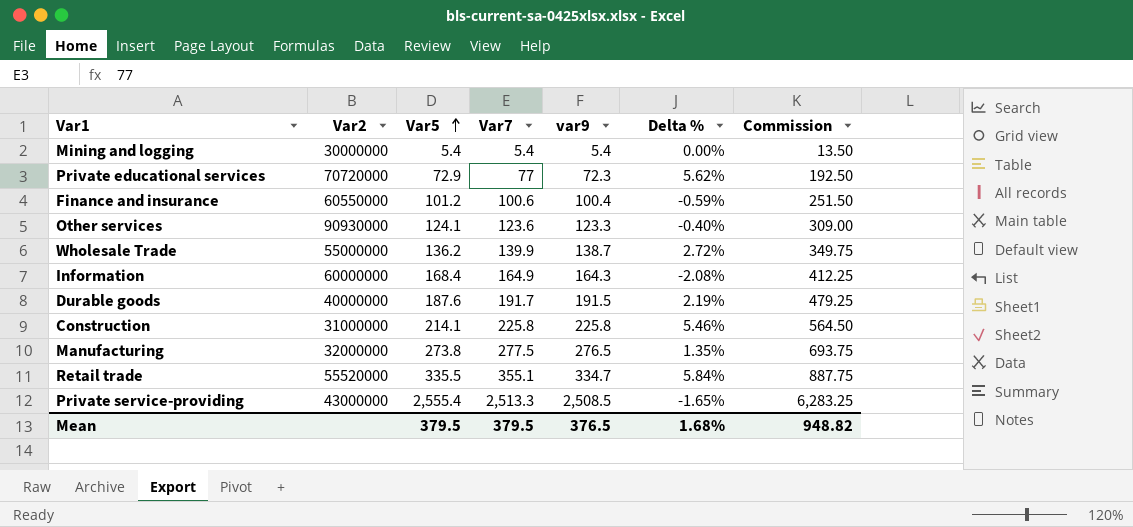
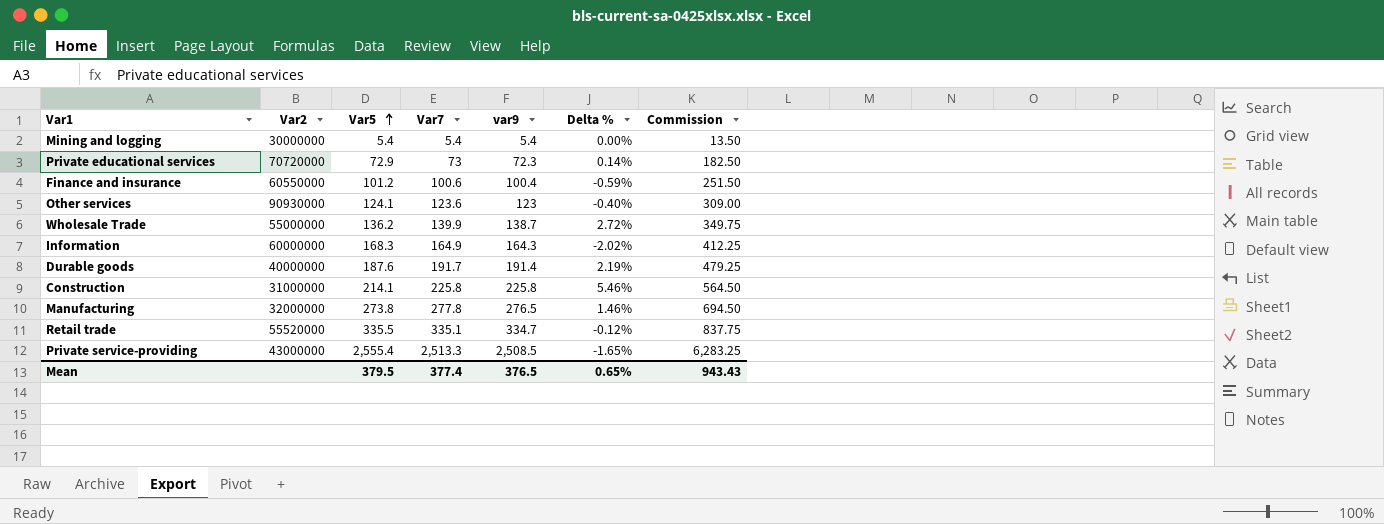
Private educational services | Var7: 77 -> 73
Private educational services | Delta %: 5.62% -> 0.14%
Private educational services | Commission: 192.50 -> 182.50
Other services | var9: 123.3 -> 123
Information | Var5: 168.4 -> 168.3
Information | Delta %: -2.08% -> -2.02%
Durable goods | var9: 191.5 -> 191.4
Manufacturing | Var7: 277.5 -> 277.8
Manufacturing | Delta %: 1.35% -> 1.46%
Manufacturing | Commission: 693.75 -> 694.50
Retail trade | Var7: 355.1 -> 335.1
Retail trade | Delta %: 5.84% -> -0.12%
Retail trade | Commission: 887.75 -> 837.75
Mean | Var7: 379.5 -> 377.4
Mean | Delta %: 1.68% -> 0.65%
Mean | Commission: 948.82 -> 943.43

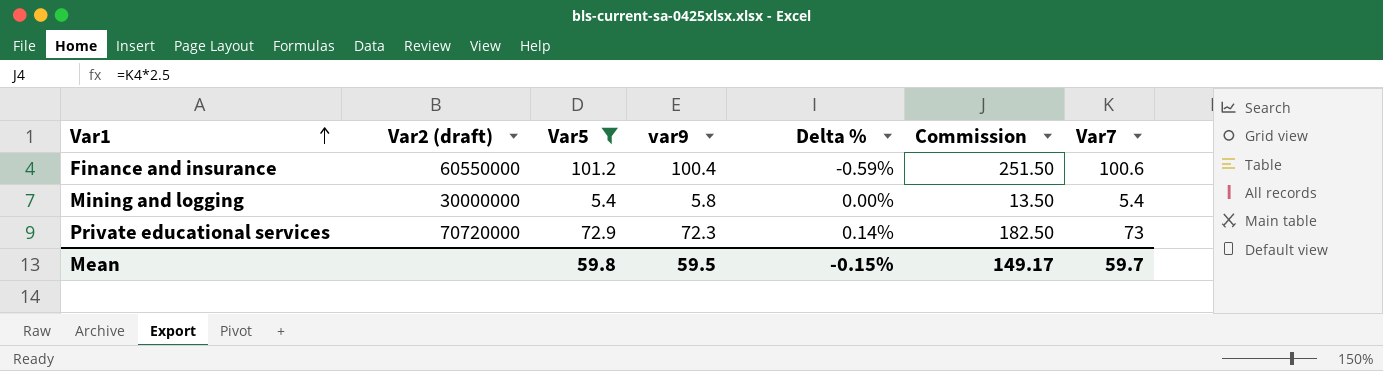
filter: none -> Var5 <= 101.2
row order: Var5 ascending -> Var1 ascending
column name: Var2 -> Var2 (draft)
column Var7 | position: 4 -> 7
Mining and logging | var9: 5.4 -> 5.8
Mean | Var5: 379.5 -> 59.8
Mean | var9: 376.5 -> 59.5
Mean | Delta %: 0.65% -> -0.15%
Mean | Commission: 943.43 -> 149.17
Mean | Var7: 377.4 -> 59.7

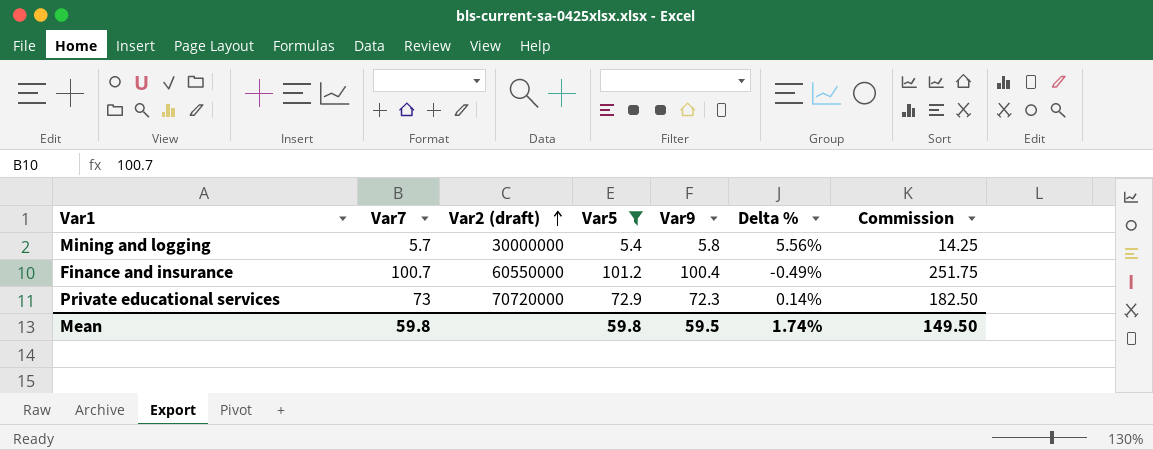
row order: Var1 ascending -> Var2 (draft) ascending
column Var7 | position: 7 -> 2
column name: var9 -> Var9
Mining and logging | Var7: 5.4 -> 5.7
Mining and logging | Delta %: 0.00% -> 5.56%
Mining and logging | Commission: 13.50 -> 14.25
Finance and insurance | Var7: 100.6 -> 100.7
Finance and insurance | Delta %: -0.59% -> -0.49%
Finance and insurance | Commission: 251.50 -> 251.75
Mean | Var7: 59.7 -> 59.8
Mean | Delta %: -0.15% -> 1.74%
Mean | Commission: 149.17 -> 149.50

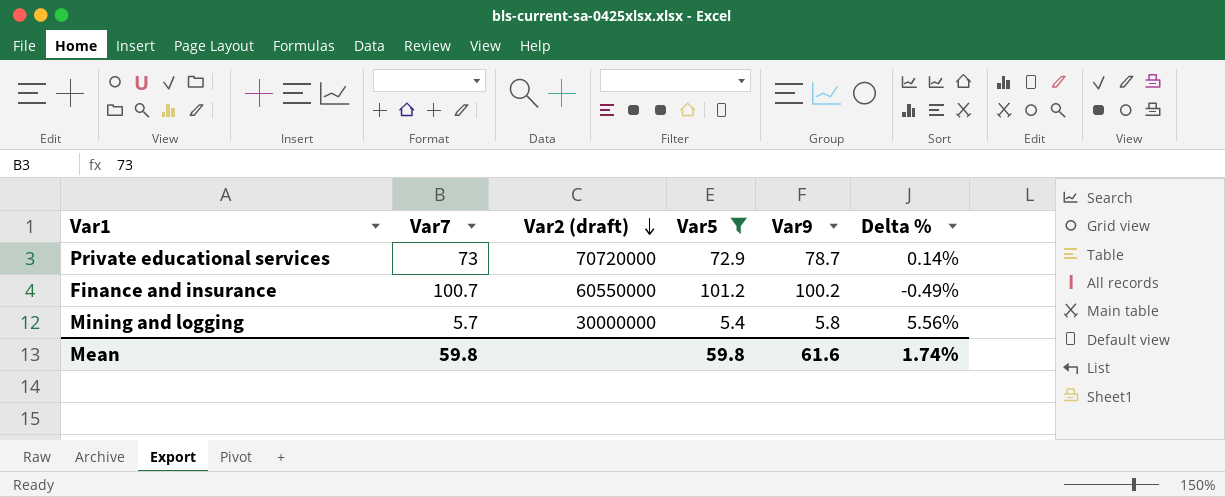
row order: Var2 (draft) ascending -> Var2 (draft) descending
column Commission | formula: [Var7] * 2.5 -> none
Private educational services | Var9: 72.3 -> 78.7
Finance and insurance | Var9: 100.4 -> 100.2
Mean | Var9: 59.5 -> 61.6

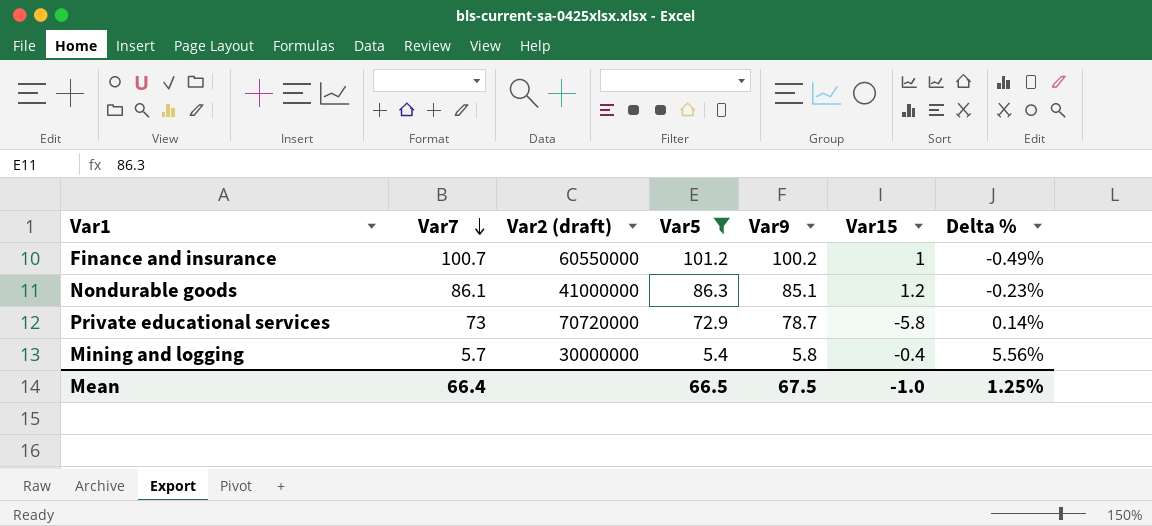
row order: Var2 (draft) descending -> Var7 descending
column Var15 | formula: none -> [Var5] - [Var9]
row Nondurable goods: none -> 86.1 | 41000000 | 86.3 | 85.1 | 1.2 | -0.23%
Mean | Var7: 59.8 -> 66.4
Mean | Var5: 59.8 -> 66.5
Mean | Var9: 61.6 -> 67.5
Mean | Delta %: 1.74% -> 1.25%

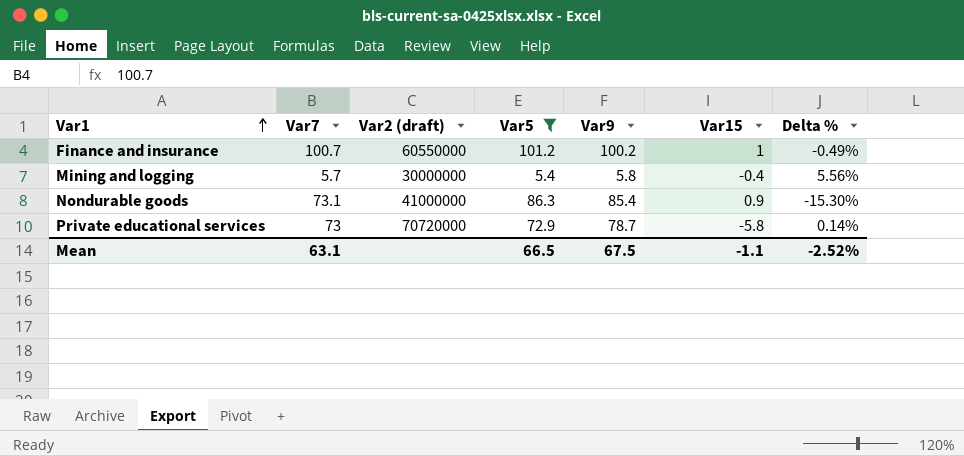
row order: Var7 descending -> Var1 ascending
Nondurable goods | Var7: 86.1 -> 73.1
Nondurable goods | Var9: 85.1 -> 85.4
Nondurable goods | Var15: 1.2 -> 0.9
Nondurable goods | Delta %: -0.23% -> -15.30%
Mean | Var7: 66.4 -> 63.1
Mean | Var15: -1.0 -> -1.1
Mean | Delta %: 1.25% -> -2.52%

